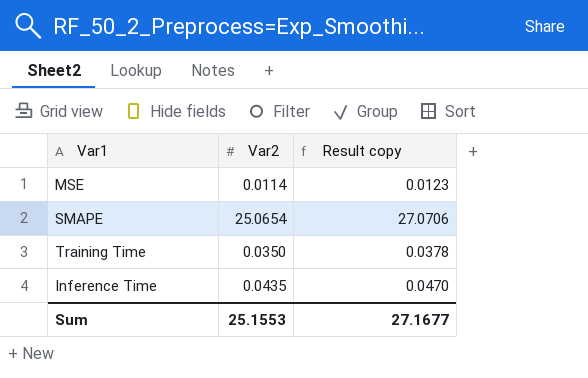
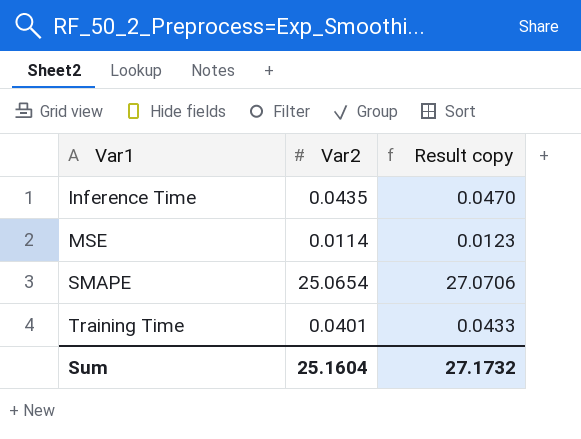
row order: none -> Var1 ascending
Training Time | Var2: 0.0350 -> 0.0401
Training Time | Result copy: 0.0378 -> 0.0433
Sum | Var2: 25.1553 -> 25.1604
Sum | Result copy: 27.1677 -> 27.1732

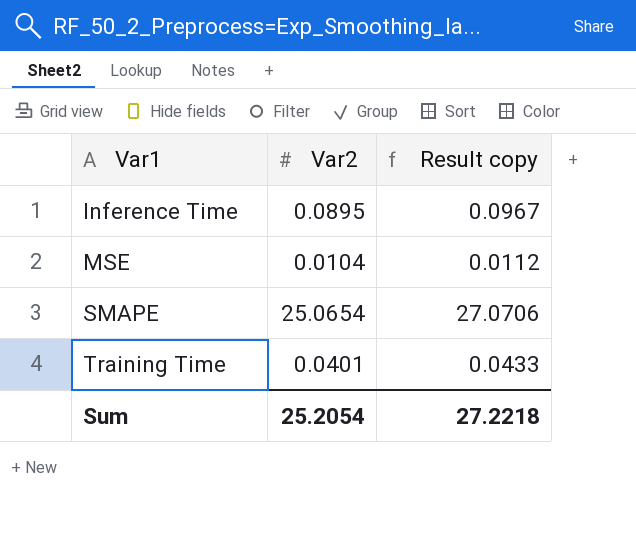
Inference Time | Var2: 0.0435 -> 0.0895
Inference Time | Result copy: 0.0470 -> 0.0967
MSE | Var2: 0.0114 -> 0.0104
MSE | Result copy: 0.0123 -> 0.0112
Sum | Var2: 25.1604 -> 25.2054
Sum | Result copy: 27.1732 -> 27.2218

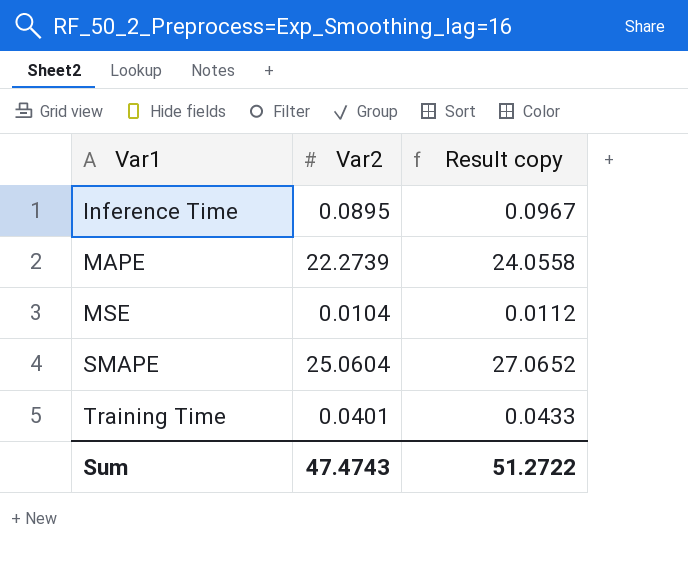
row MAPE: none -> 22.2739 | 24.0558
SMAPE | Var2: 25.0654 -> 25.0604
SMAPE | Result copy: 27.0706 -> 27.0652
Sum | Var2: 25.2054 -> 47.4743
Sum | Result copy: 27.2218 -> 51.2722

